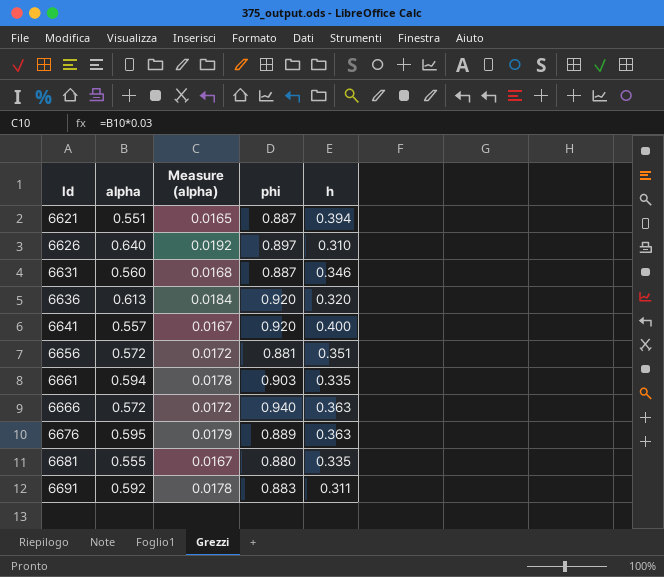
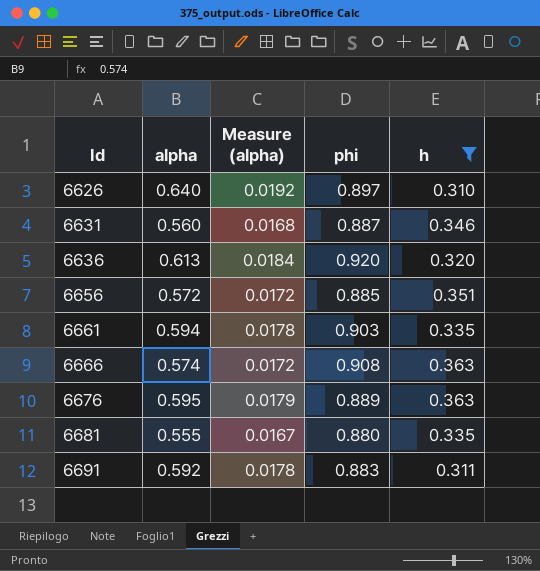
filter: none -> h <= 0.363
6656 | phi: 0.881 -> 0.885
6666 | alpha: 0.572 -> 0.574
6666 | phi: 0.940 -> 0.908

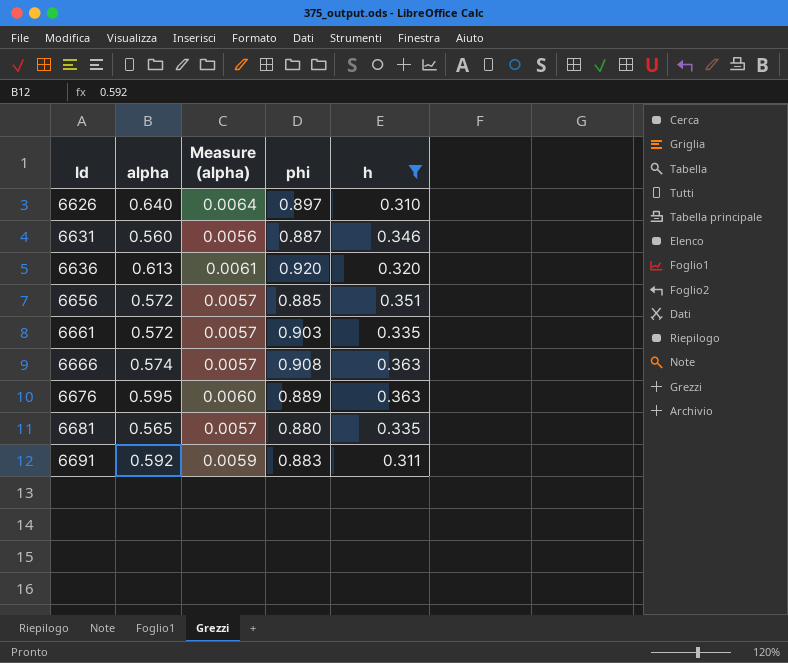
column Measure (alpha) | formula: [alpha] * 0.03 -> [alpha] * 0.01
6661 | alpha: 0.594 -> 0.572
6681 | alpha: 0.555 -> 0.565

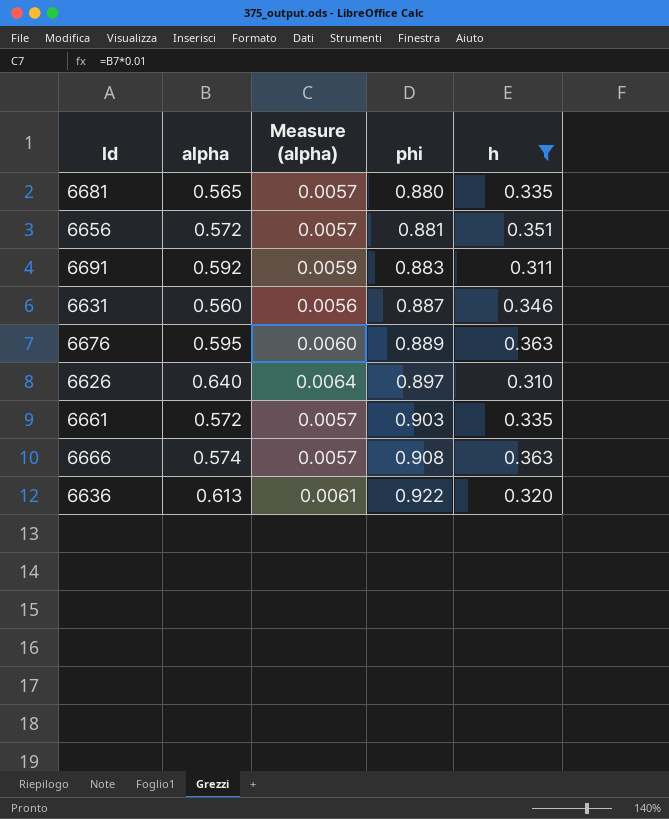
row order: Id ascending -> phi ascending
6656 | phi: 0.885 -> 0.881
6636 | phi: 0.920 -> 0.922

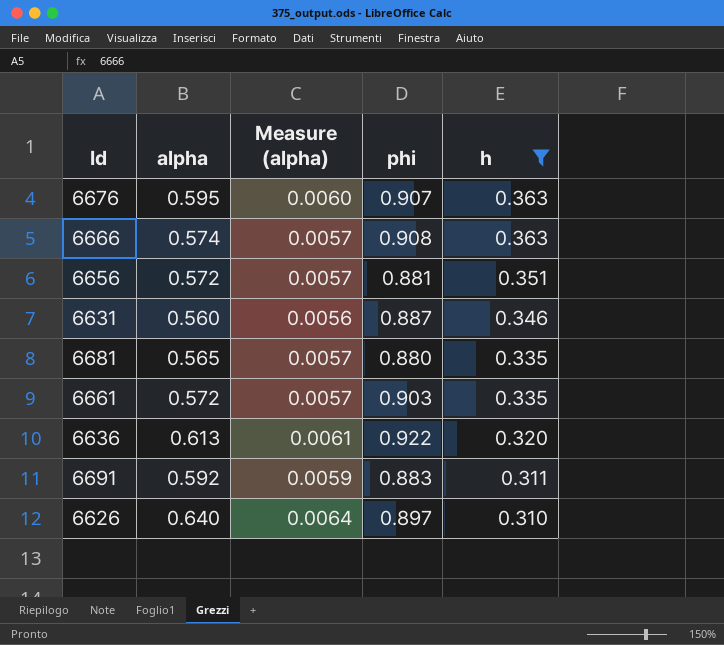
row order: phi ascending -> h descending
6676 | phi: 0.889 -> 0.907

